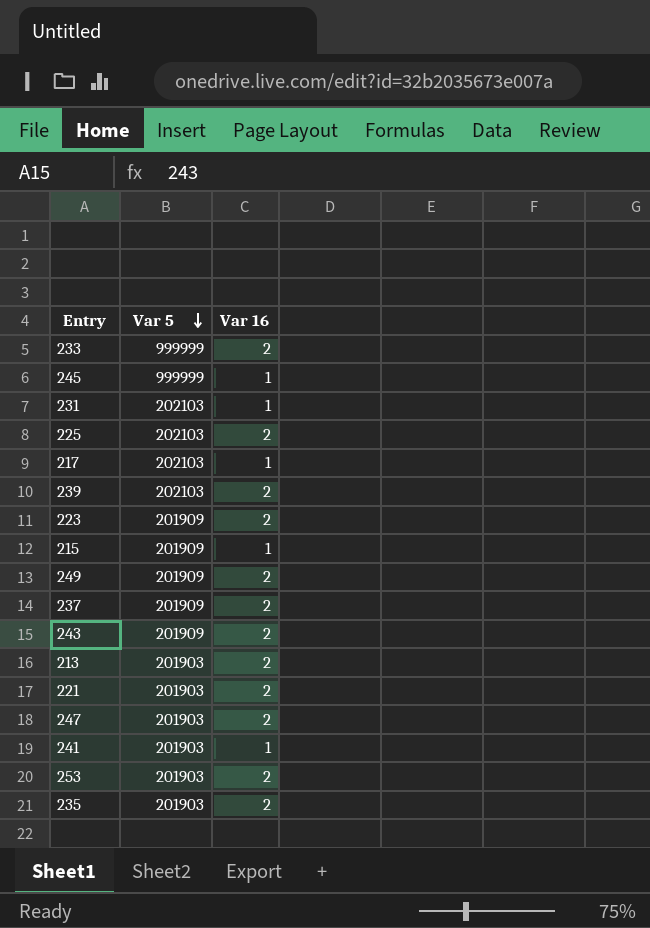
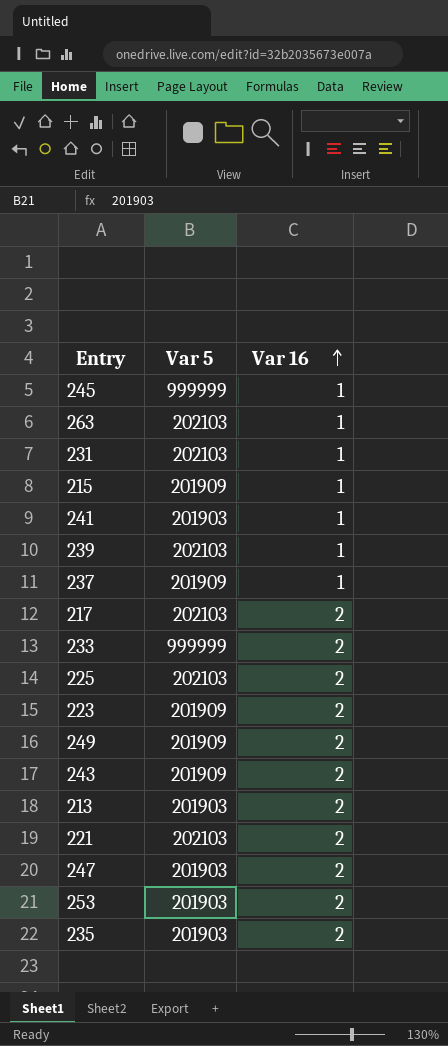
row order: Var 5 descending -> Var 16 ascending
row 263: none -> 202103 | 1
239 | Var 16: 2 -> 1
237 | Var 16: 2 -> 1
217 | Var 16: 1 -> 2
221 | Var 5: 201903 -> 202103

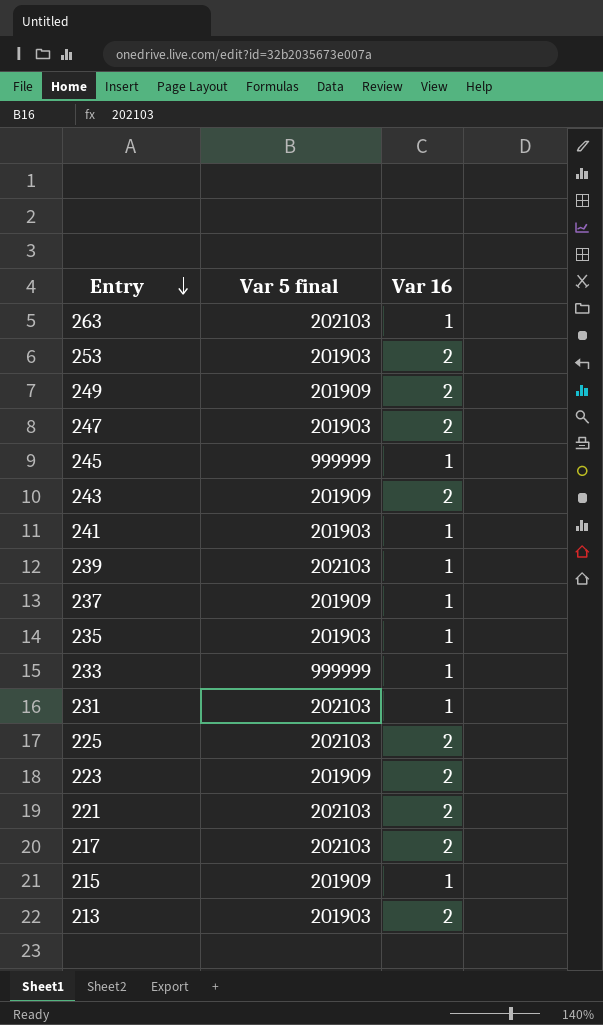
row order: Var 16 ascending -> Entry descending
column name: Var 5 -> Var 5 final
235 | Var 16: 2 -> 1
233 | Var 16: 2 -> 1

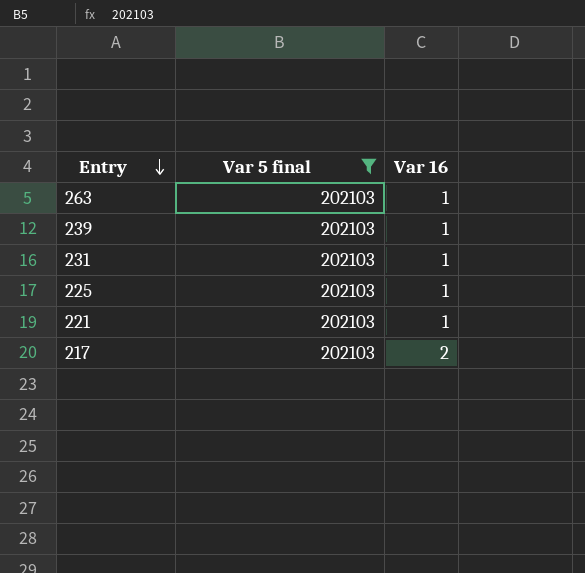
filter: none -> Var 5 final = 202103
225 | Var 16: 2 -> 1
221 | Var 16: 2 -> 1

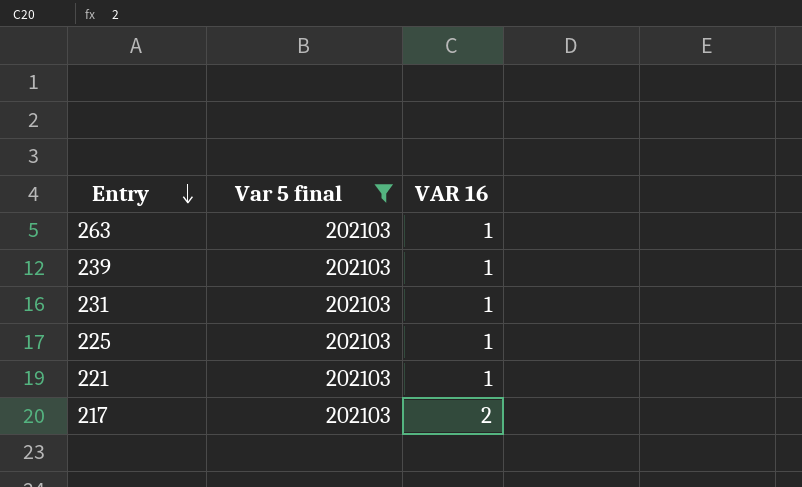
column name: Var 16 -> VAR 16

